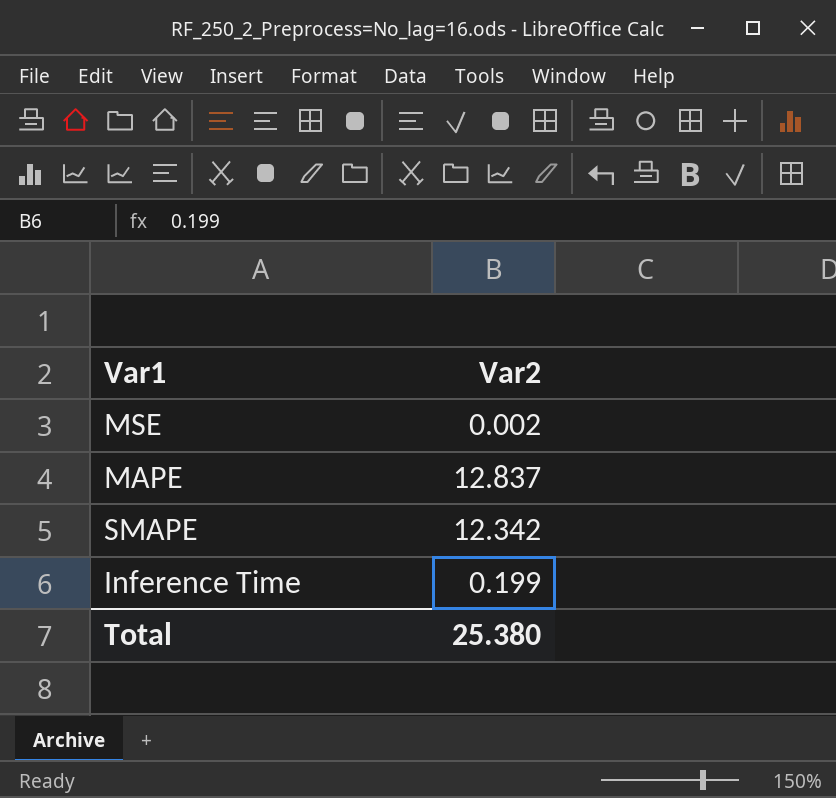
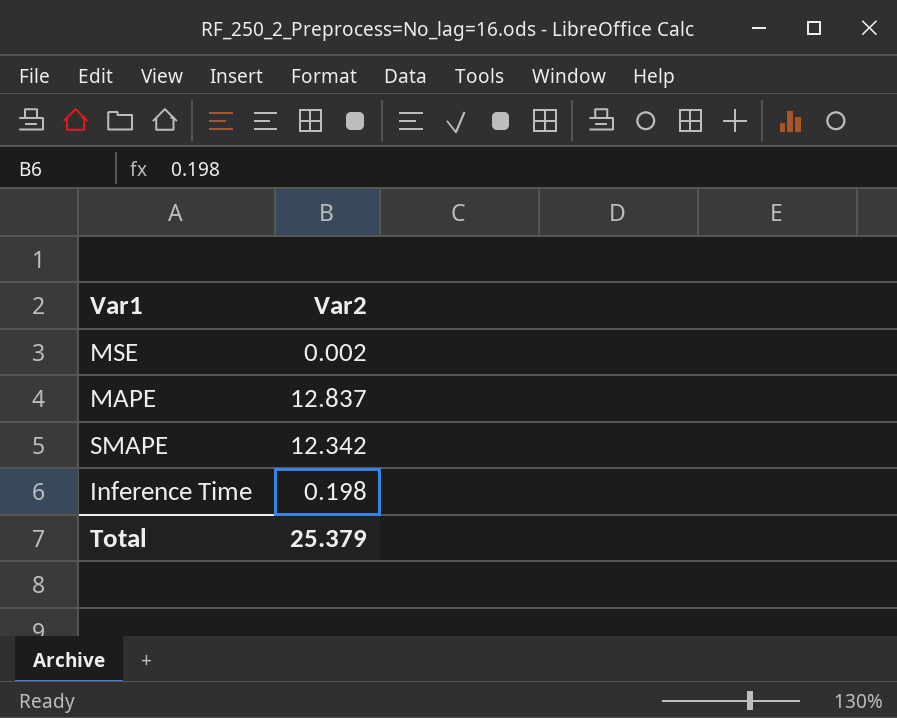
Inference Time | Var2: 0.199 -> 0.198
Total | Var2: 25.380 -> 25.379

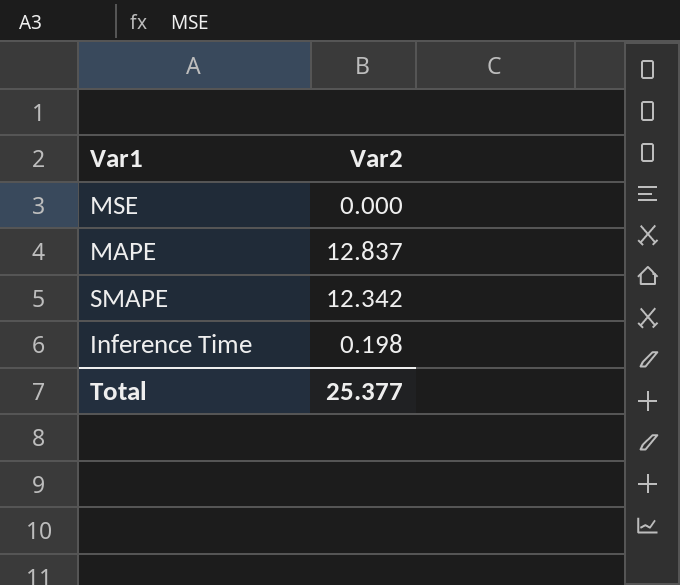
MSE | Var2: 0.002 -> 0.000
Total | Var2: 25.379 -> 25.377

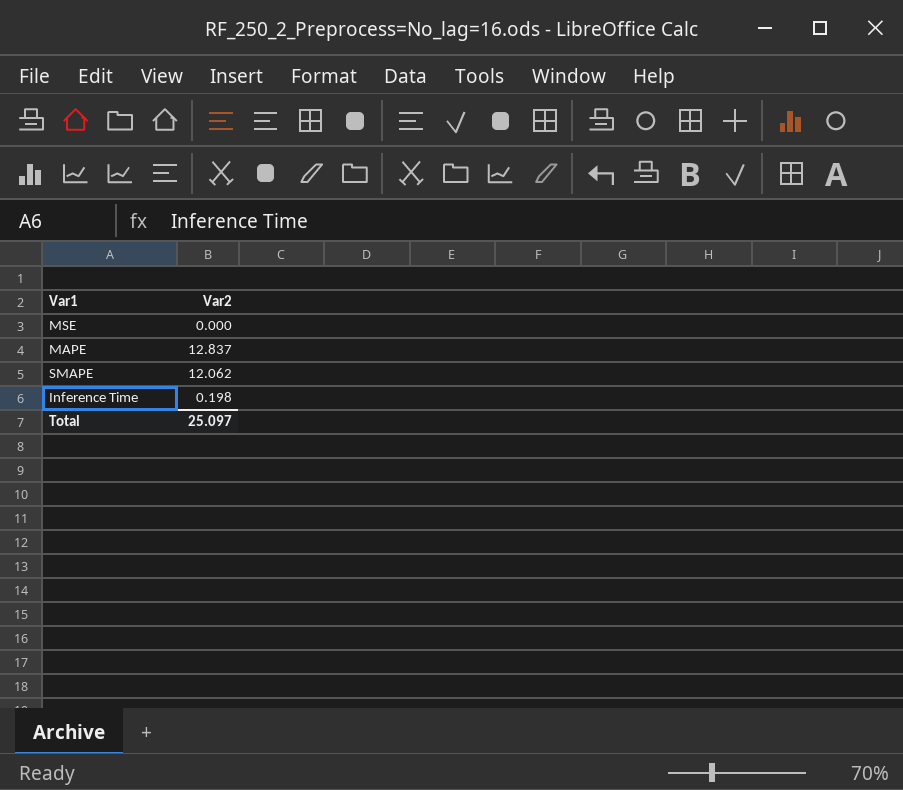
SMAPE | Var2: 12.342 -> 12.062
Total | Var2: 25.377 -> 25.097

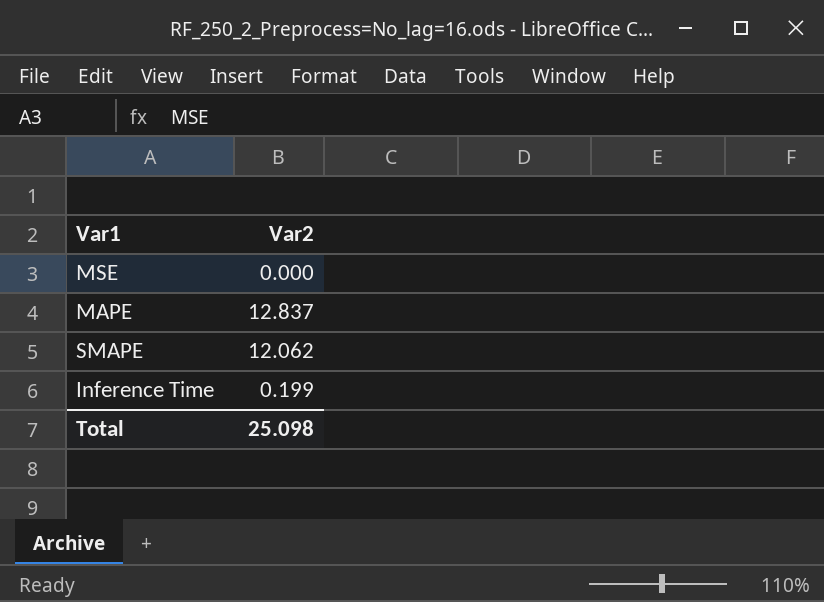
Inference Time | Var2: 0.198 -> 0.199
Total | Var2: 25.097 -> 25.098

